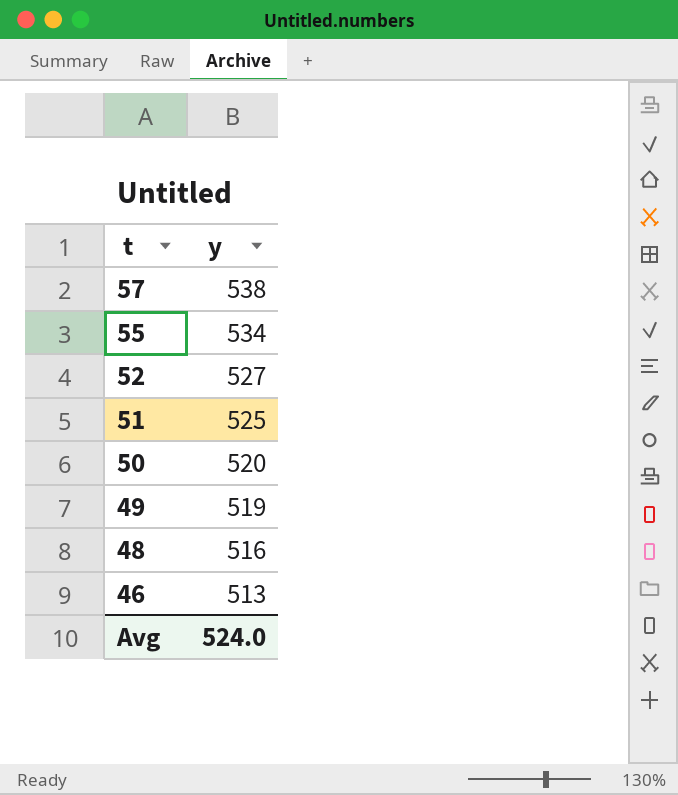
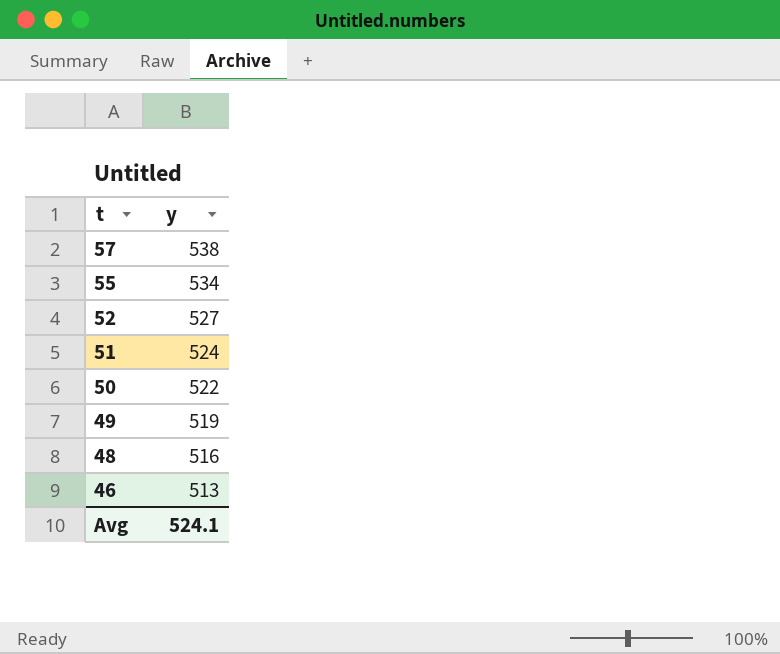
51 | y: 525 -> 524
50 | y: 520 -> 522
Avg | y: 524.0 -> 524.1

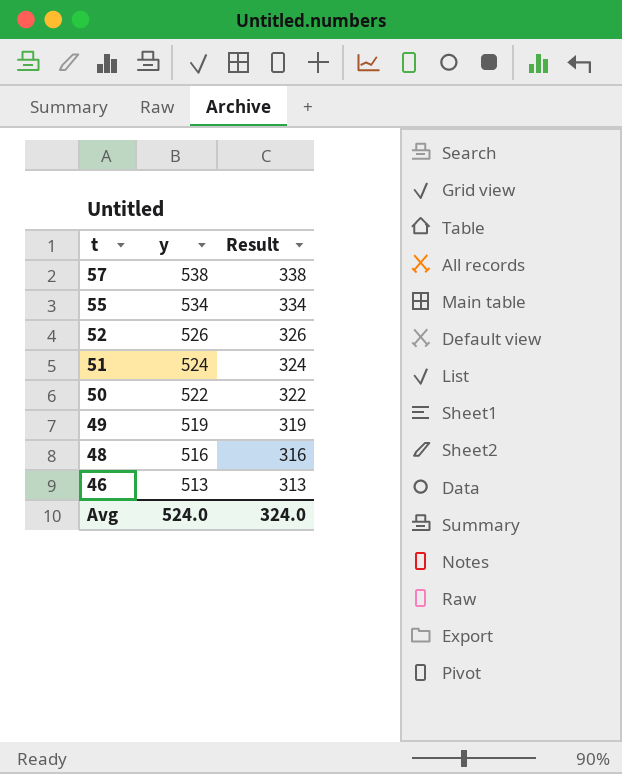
column Result | formula: none -> [y] - 200
52 | y: 527 -> 526
Avg | y: 524.1 -> 524.0

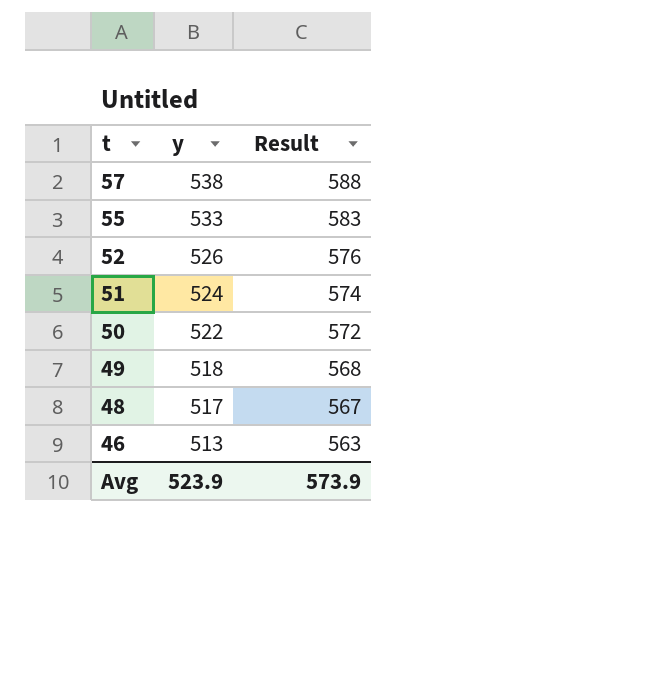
column Result | formula: [y] - 200 -> [y] + 50
55 | y: 534 -> 533
49 | y: 519 -> 518
48 | y: 516 -> 517
Avg | y: 524.0 -> 523.9
Avg | Result: 324.0 -> 573.9

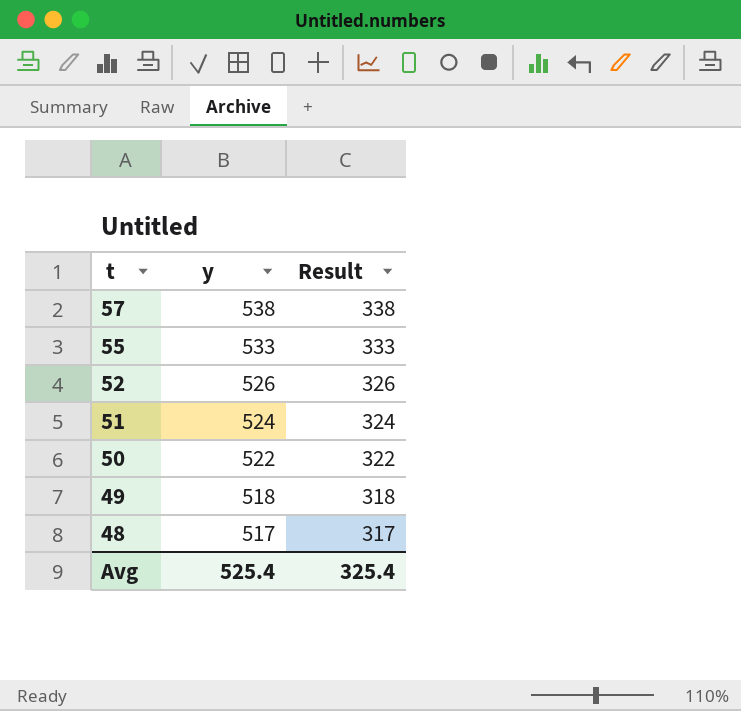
column Result | formula: [y] + 50 -> [y] - 200
row 46: 513 | 563 -> none
Avg | y: 523.9 -> 525.4
Avg | Result: 573.9 -> 325.4

